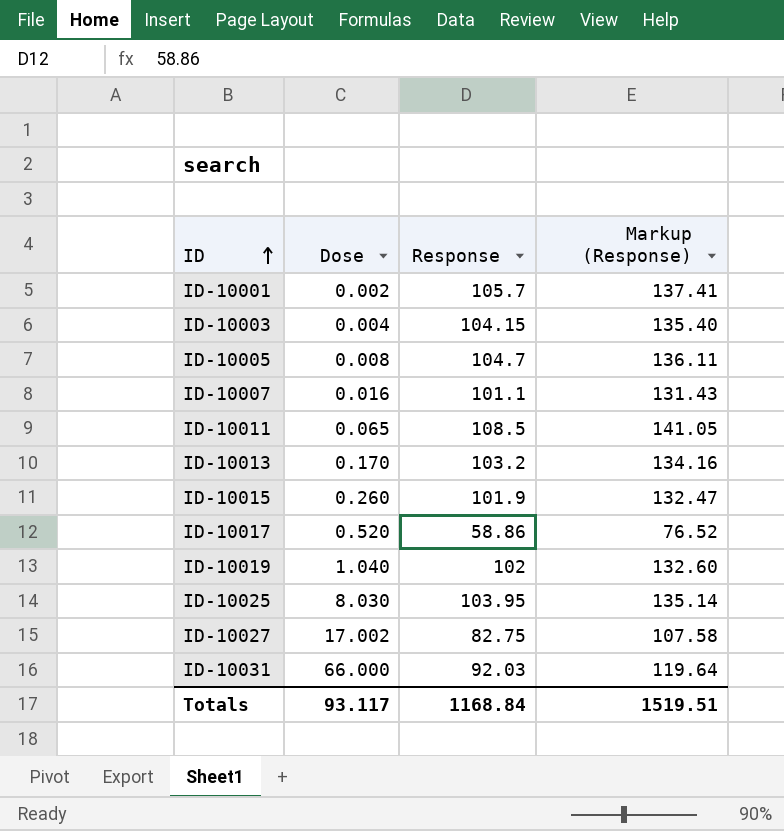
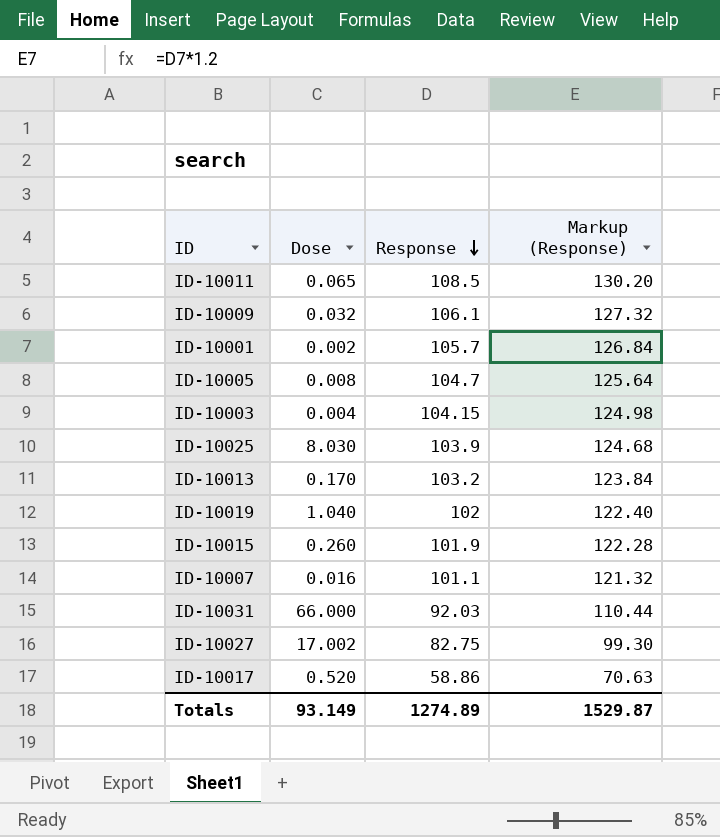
row order: ID ascending -> Response descending
column Markup (Response) | formula: [Response] * 1.3 -> [Response] * 1.2
row ID-10009: none -> 0.032 | 106.1 | 127.32
ID-10025 | Response: 103.95 -> 103.9
Totals | Dose: 93.117 -> 93.149
Totals | Response: 1168.84 -> 1274.89
Totals | Markup (Response): 1519.51 -> 1529.87

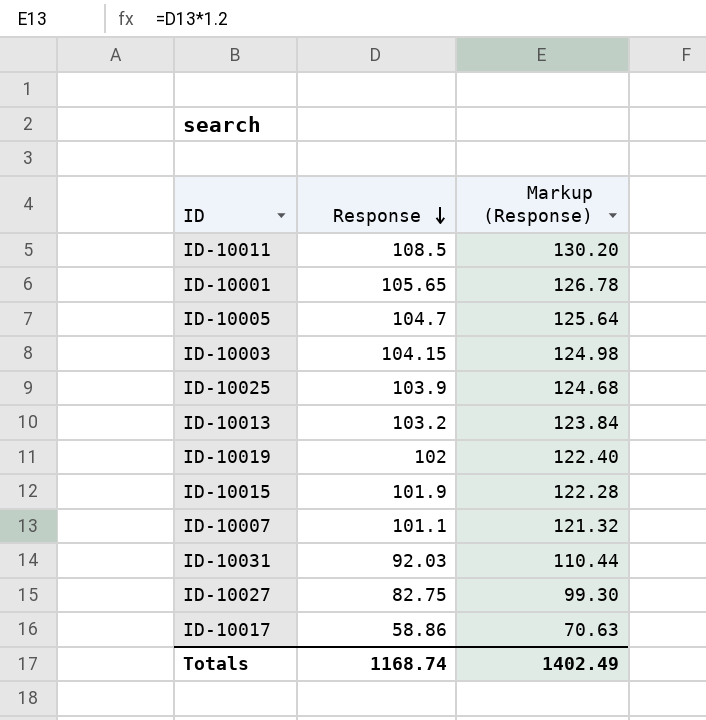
column Dose | position: 2 -> none
row ID-10009: 0.032 | 106.1 | 127.32 -> none
ID-10001 | Response: 105.7 -> 105.65
ID-10001 | Markup (Response): 126.84 -> 126.78
Totals | Response: 1274.89 -> 1168.74
Totals | Markup (Response): 1529.87 -> 1402.49

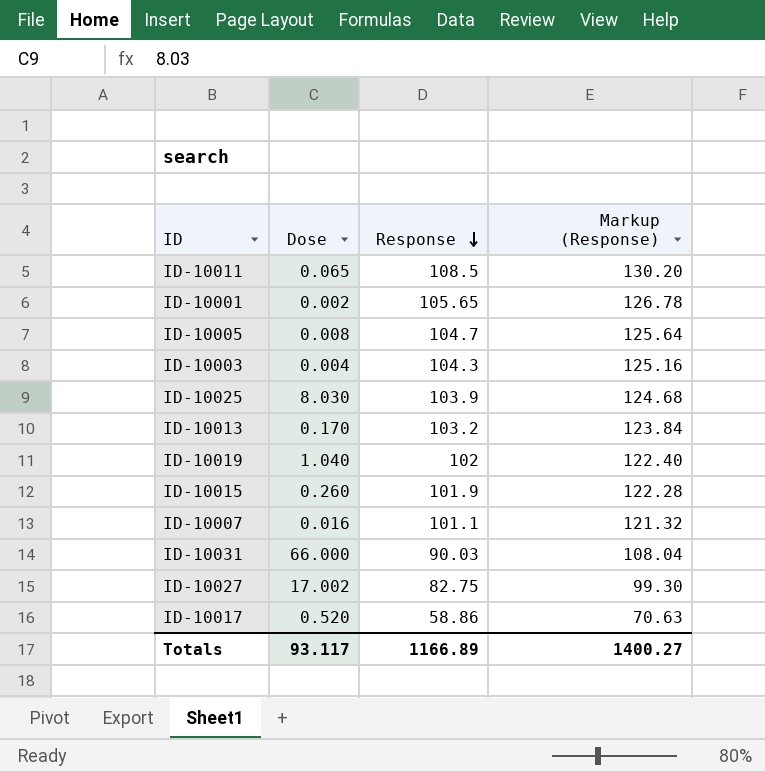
column Dose | position: none -> 2
ID-10003 | Response: 104.15 -> 104.3
ID-10003 | Markup (Response): 124.98 -> 125.16
ID-10031 | Response: 92.03 -> 90.03
ID-10031 | Markup (Response): 110.44 -> 108.04
Totals | Response: 1168.74 -> 1166.89
Totals | Markup (Response): 1402.49 -> 1400.27

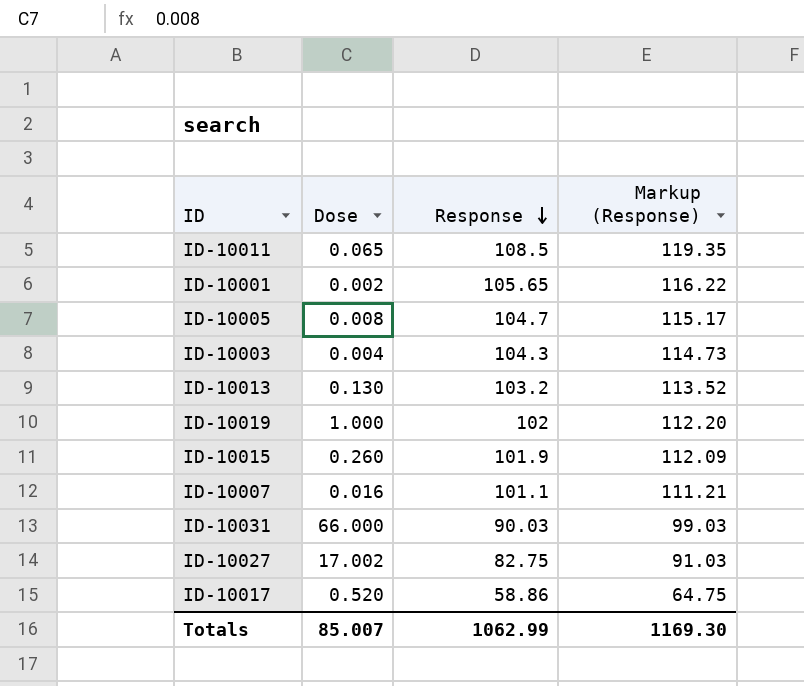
column Markup (Response) | formula: [Response] * 1.2 -> [Response] * 1.1
row ID-10025: 8.030 | 103.9 | 124.68 -> none
ID-10013 | Dose: 0.170 -> 0.130
ID-10019 | Dose: 1.040 -> 1.000
Totals | Dose: 93.117 -> 85.007
Totals | Response: 1166.89 -> 1062.99
Totals | Markup (Response): 1400.27 -> 1169.30

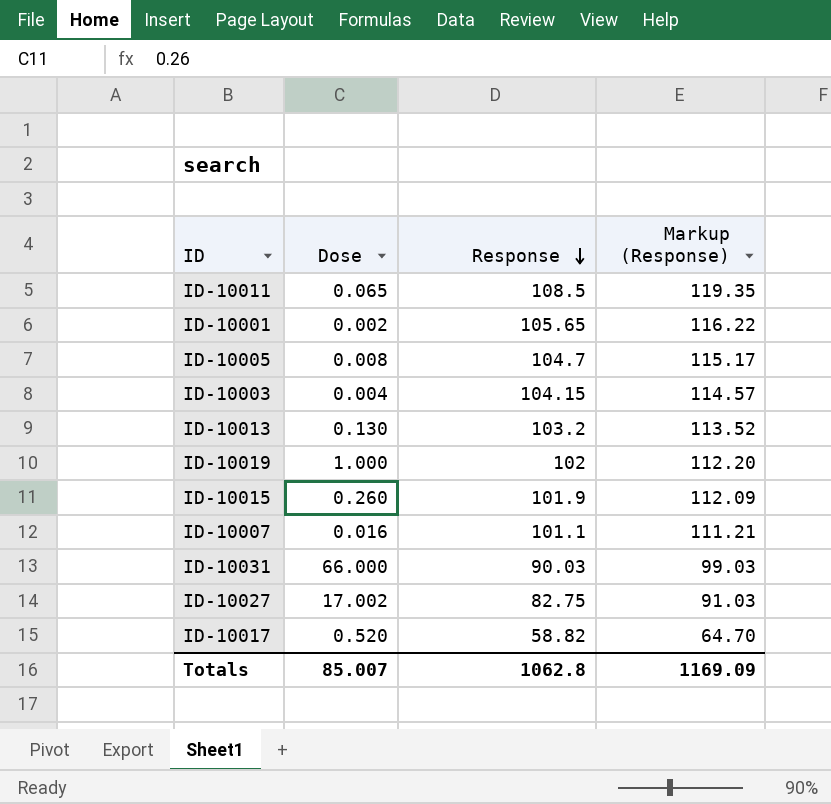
ID-10003 | Response: 104.3 -> 104.15
ID-10003 | Markup (Response): 114.73 -> 114.57
ID-10017 | Response: 58.86 -> 58.82
ID-10017 | Markup (Response): 64.75 -> 64.70
Totals | Response: 1062.99 -> 1062.8
Totals | Markup (Response): 1169.30 -> 1169.09

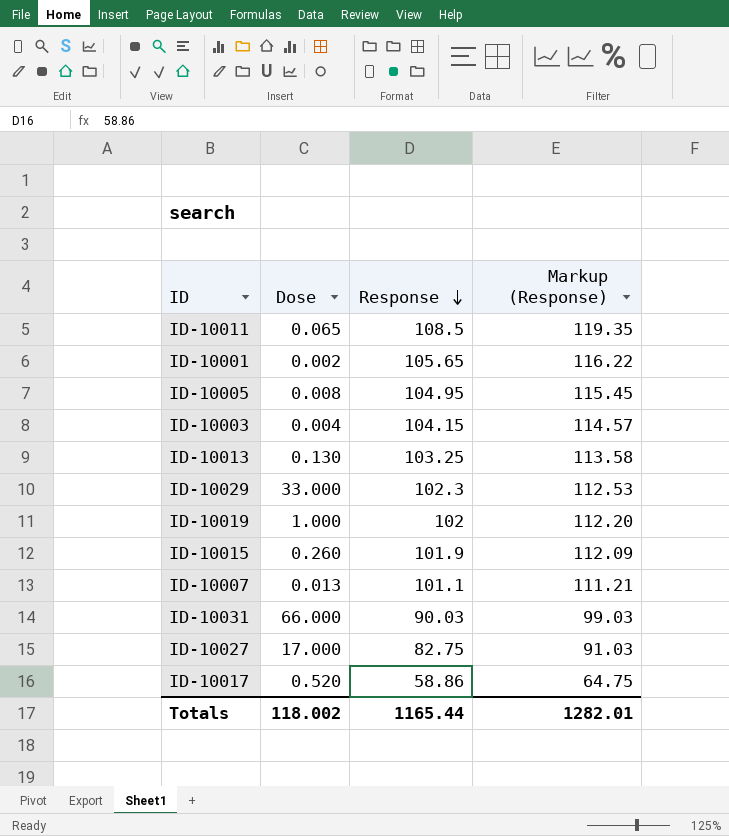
ID-10005 | Response: 104.7 -> 104.95
ID-10005 | Markup (Response): 115.17 -> 115.45
ID-10013 | Response: 103.2 -> 103.25
ID-10013 | Markup (Response): 113.52 -> 113.58
row ID-10029: none -> 33.000 | 102.3 | 112.53
ID-10007 | Dose: 0.016 -> 0.013
ID-10027 | Dose: 17.002 -> 17.000
ID-10017 | Response: 58.82 -> 58.86
ID-10017 | Markup (Response): 64.70 -> 64.75
Totals | Dose: 85.007 -> 118.002
Totals | Response: 1062.8 -> 1165.44
Totals | Markup (Response): 1169.09 -> 1282.01

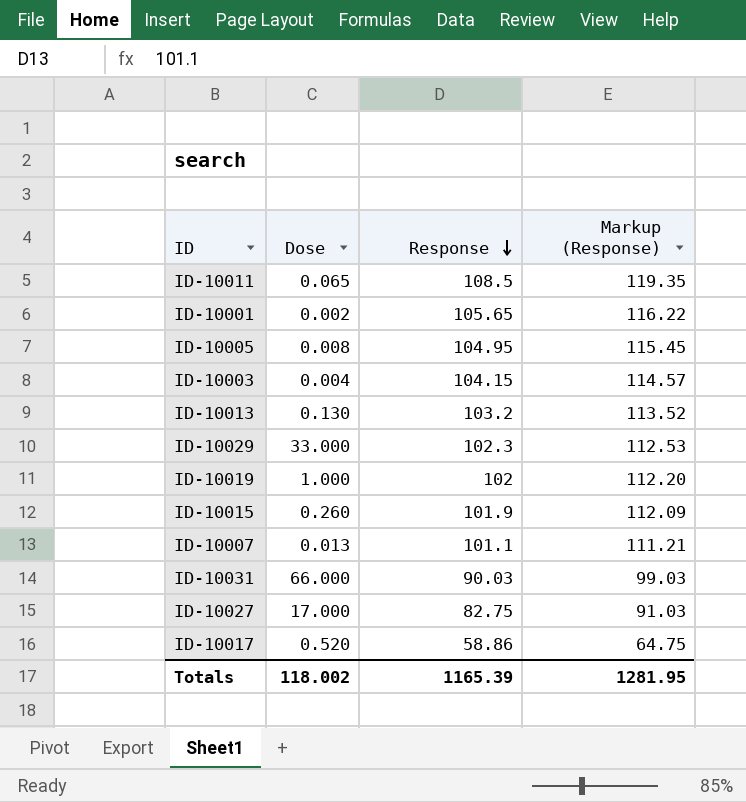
ID-10013 | Response: 103.25 -> 103.2
ID-10013 | Markup (Response): 113.58 -> 113.52
Totals | Response: 1165.44 -> 1165.39
Totals | Markup (Response): 1282.01 -> 1281.95

